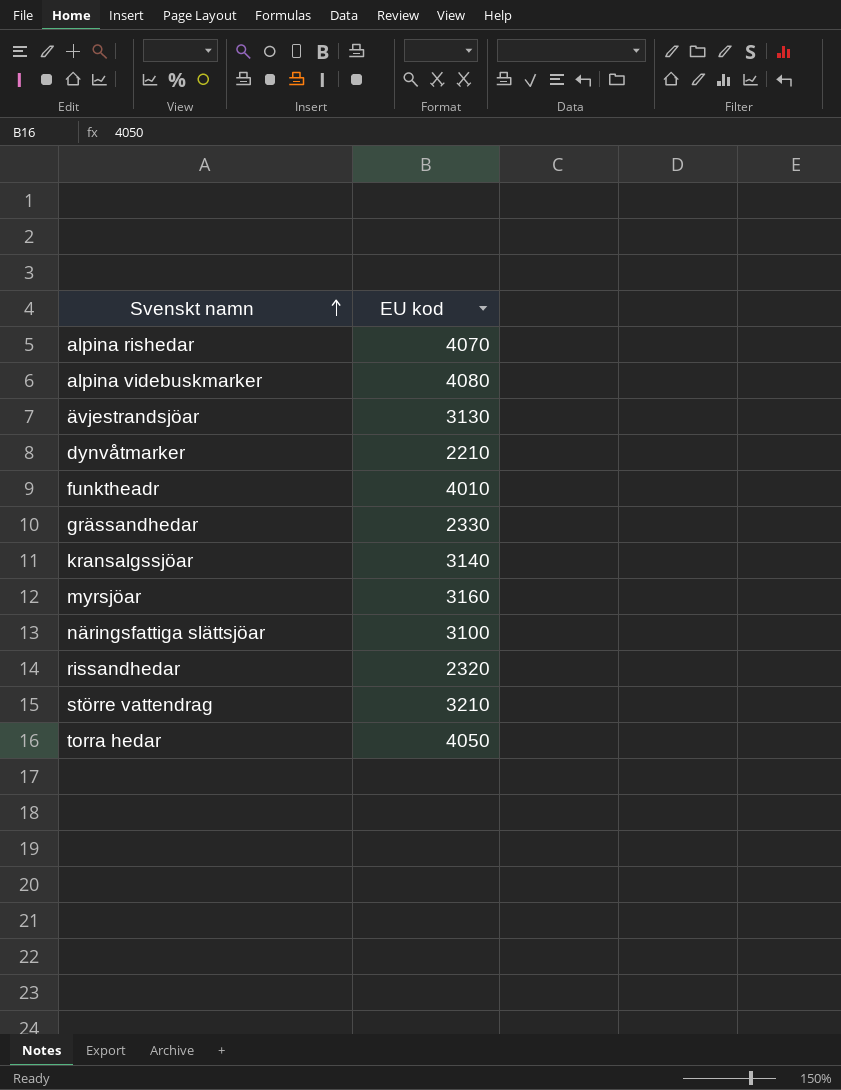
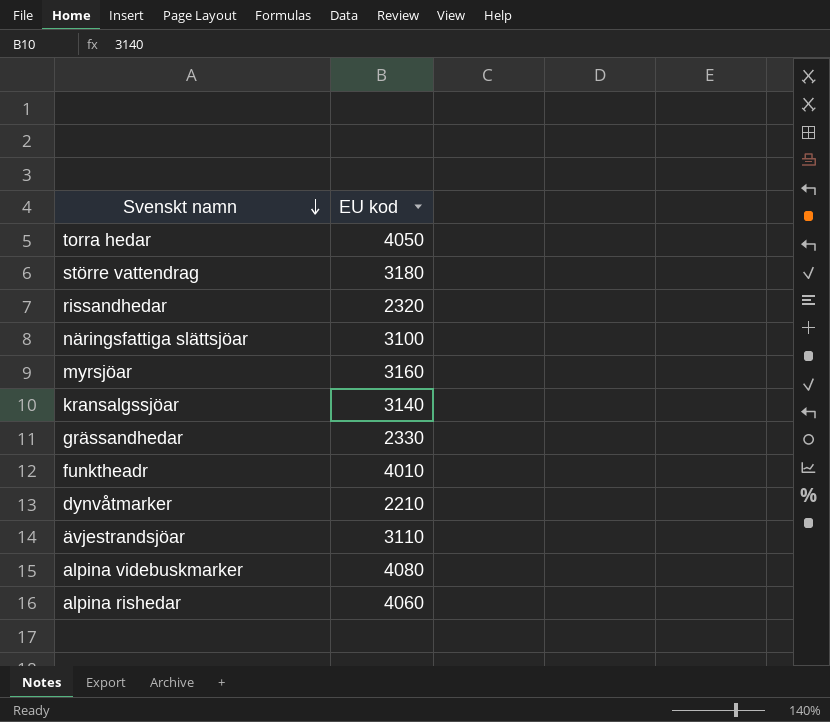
row order: Svenskt namn ascending -> Svenskt namn descending
större vattendrag | EU kod: 3210 -> 3180
ävjestrandsjöar | EU kod: 3130 -> 3110
alpina rishedar | EU kod: 4070 -> 4060

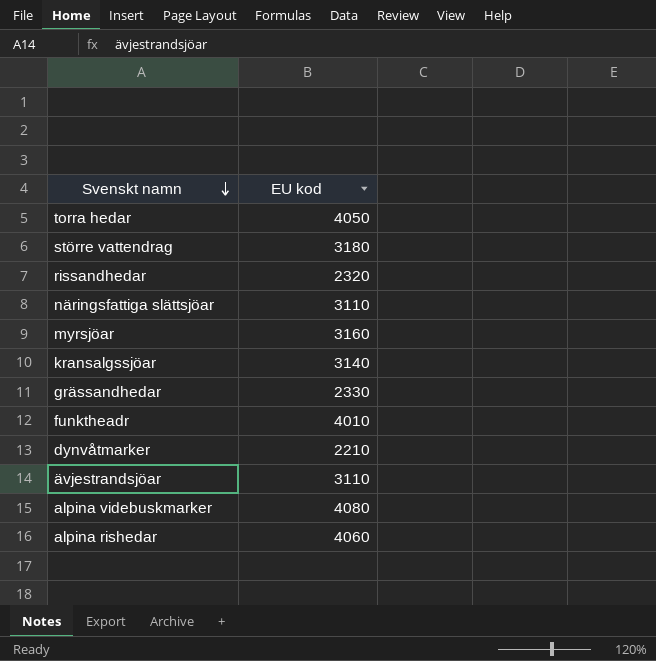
näringsfattiga slättsjöar | EU kod: 3100 -> 3110

